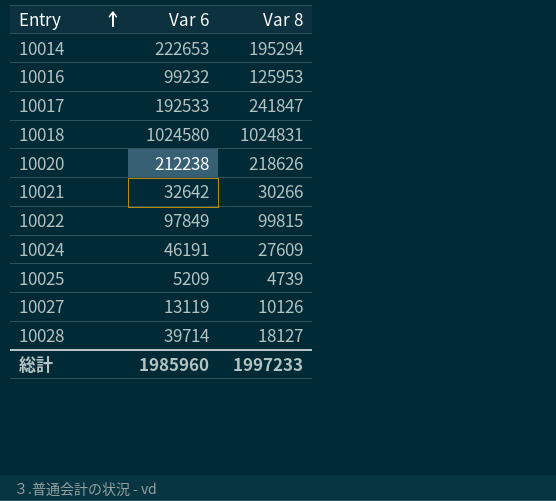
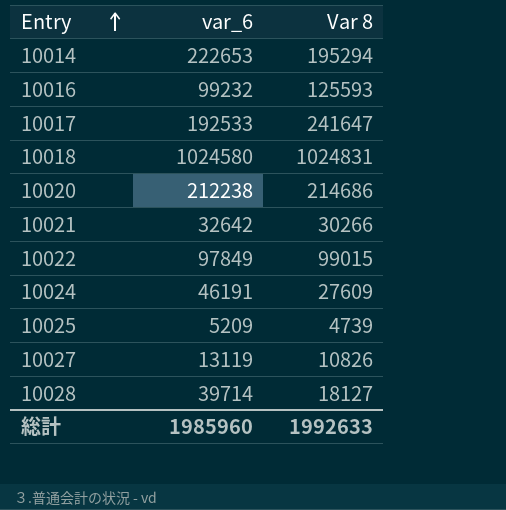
column name: Var 6 -> var_6
10016 | Var 8: 125953 -> 125593
10017 | Var 8: 241847 -> 241647
10020 | Var 8: 218626 -> 214686
10022 | Var 8: 99815 -> 99015
10027 | Var 8: 10126 -> 10826
総計 | Var 8: 1997233 -> 1992633

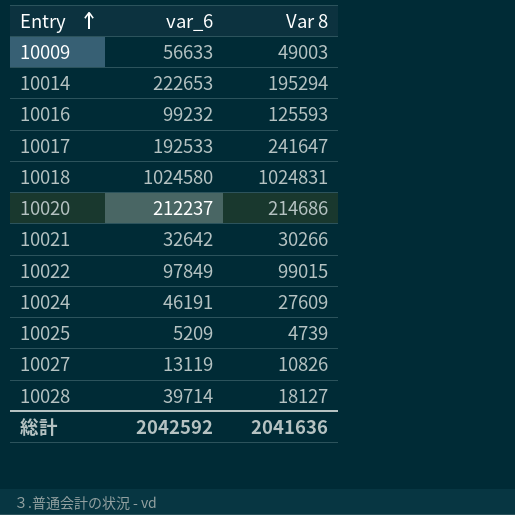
row 10009: none -> 56633 | 49003
10020 | var_6: 212238 -> 212237
総計 | var_6: 1985960 -> 2042592
総計 | Var 8: 1992633 -> 2041636

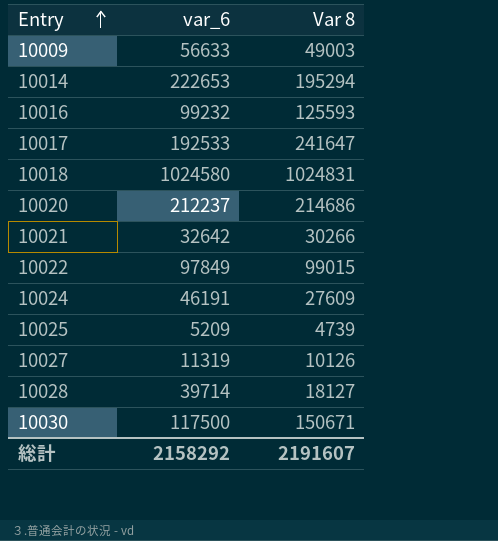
10027 | var_6: 13119 -> 11319
10027 | Var 8: 10826 -> 10126
row 10030: none -> 117500 | 150671
総計 | var_6: 2042592 -> 2158292
総計 | Var 8: 2041636 -> 2191607

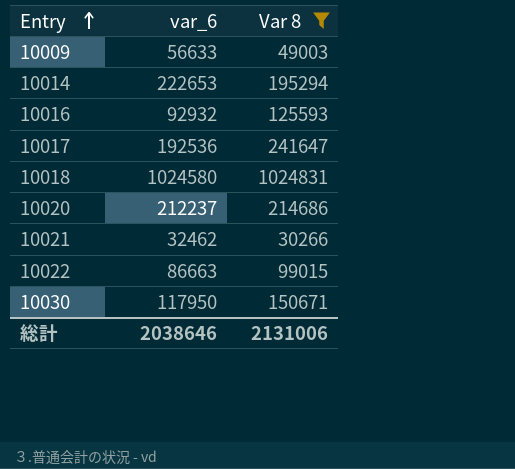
filter: none -> Var 8 >= 30266
10016 | var_6: 99232 -> 92932
10017 | var_6: 192533 -> 192536
10021 | var_6: 32642 -> 32462
10022 | var_6: 97849 -> 86663
10030 | var_6: 117500 -> 117950
総計 | var_6: 2158292 -> 2038646
総計 | Var 8: 2191607 -> 2131006

